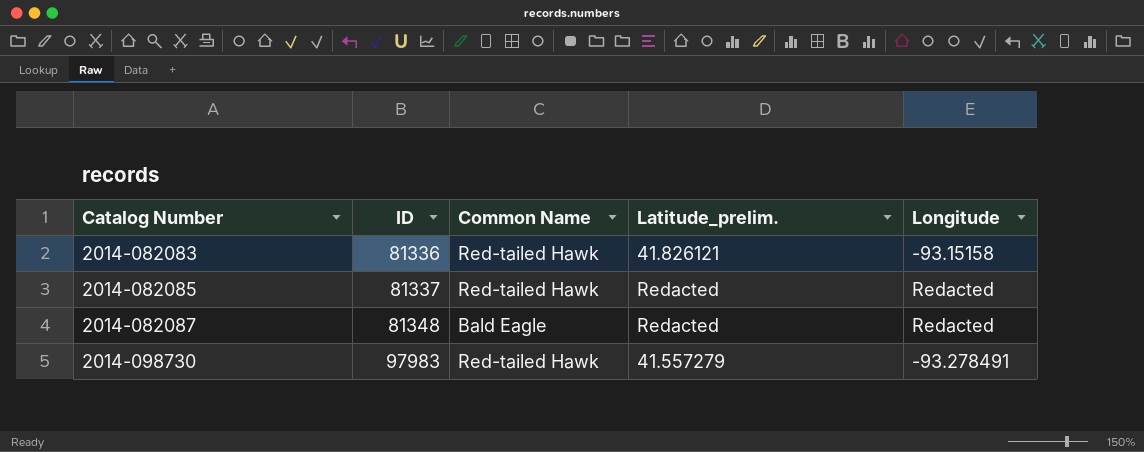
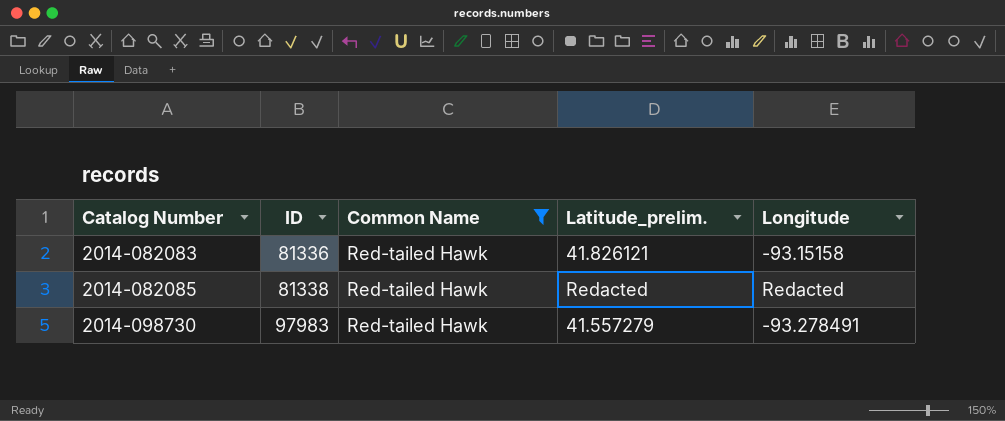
filter: none -> Common Name = Red-tailed Hawk
2014-082085 | ID: 81337 -> 81338

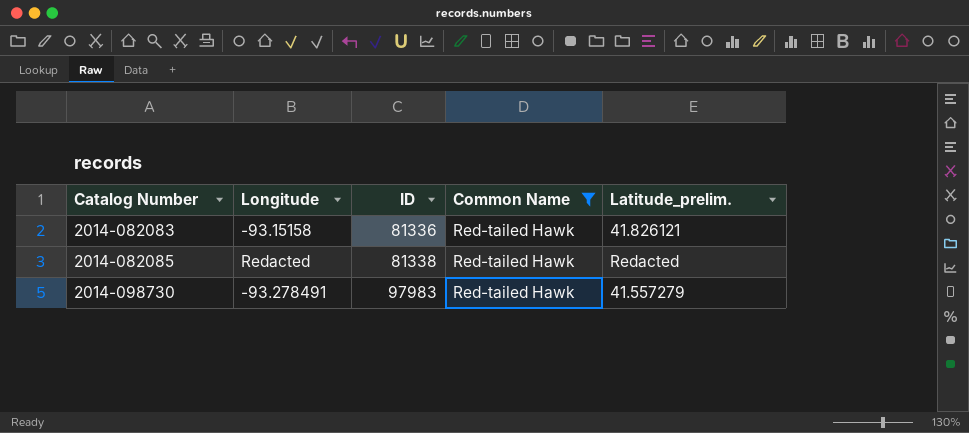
column Longitude | position: 5 -> 2

